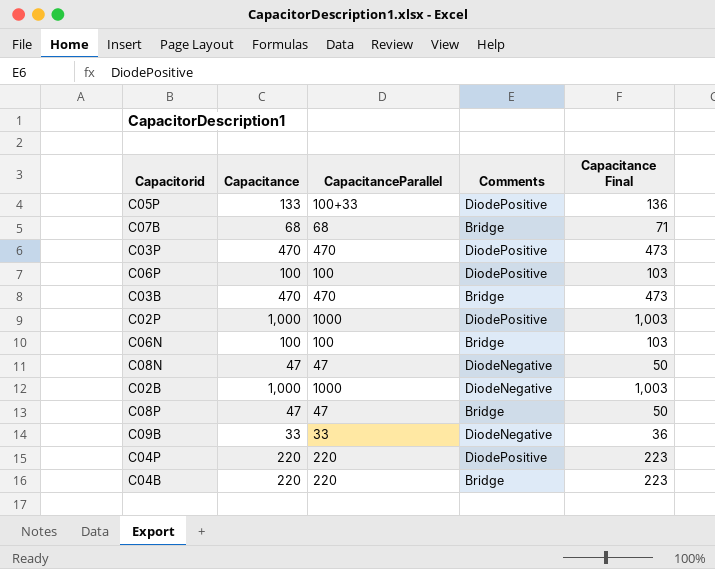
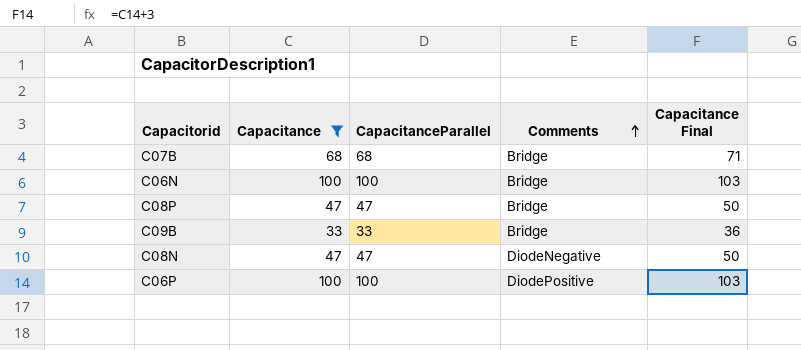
filter: none -> Capacitance <= 100
row order: none -> Comments ascending
C09B | Comments: DiodeNegative -> Bridge

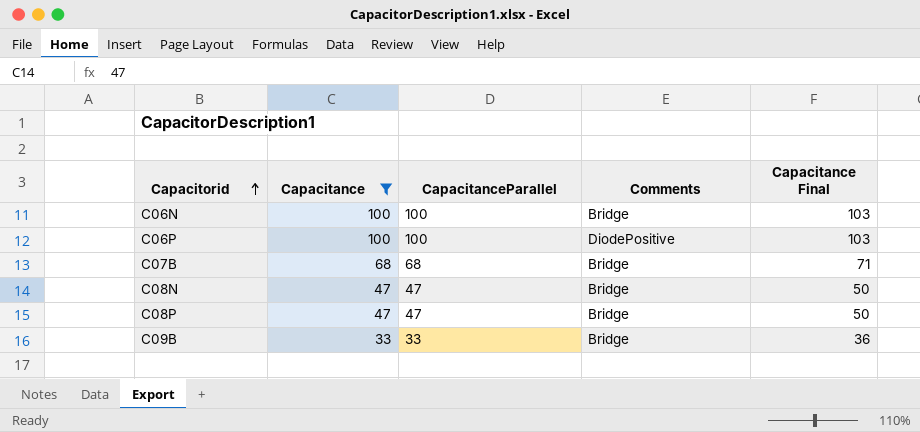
row order: Comments ascending -> Capacitorid ascending
C08N | Comments: DiodeNegative -> Bridge

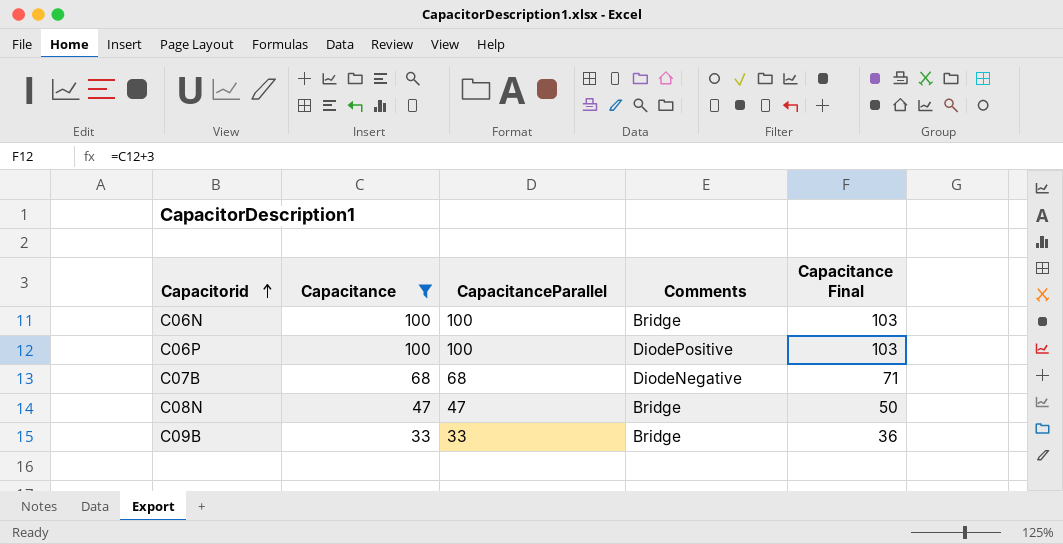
row C08P: 47 | 47 | Bridge | 50 -> none
C07B | Comments: Bridge -> DiodeNegative

